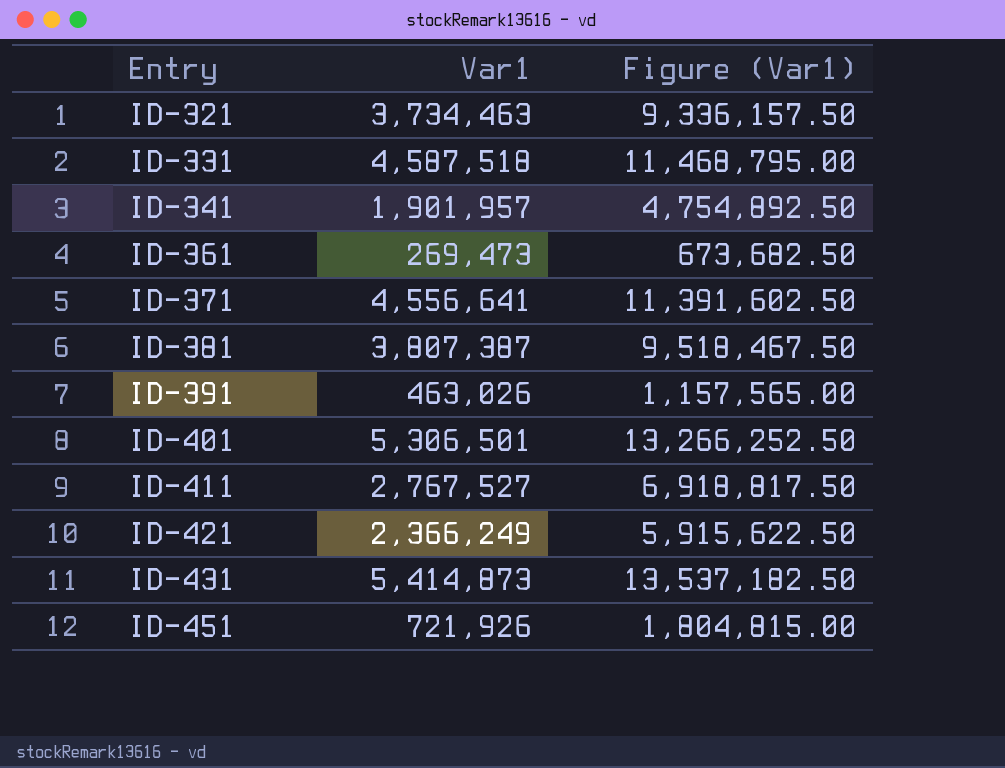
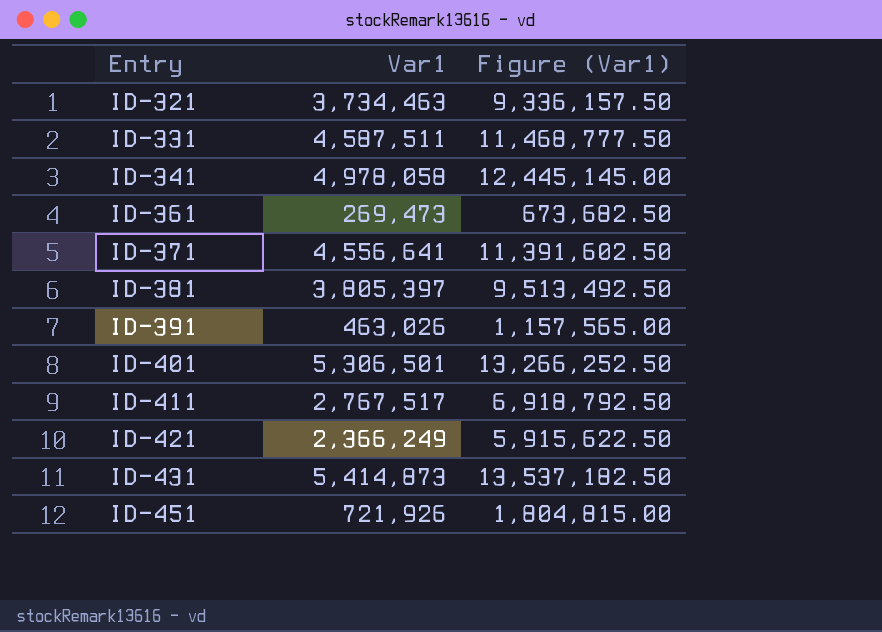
ID-331 | Var1: 4,587,518 -> 4,587,511
ID-331 | Figure (Var1): 11,468,795.00 -> 11,468,777.50
ID-341 | Var1: 1,901,957 -> 4,978,058
ID-341 | Figure (Var1): 4,754,892.50 -> 12,445,145.00
ID-381 | Var1: 3,807,387 -> 3,805,397
ID-381 | Figure (Var1): 9,518,467.50 -> 9,513,492.50
ID-411 | Var1: 2,767,527 -> 2,767,517
ID-411 | Figure (Var1): 6,918,817.50 -> 6,918,792.50

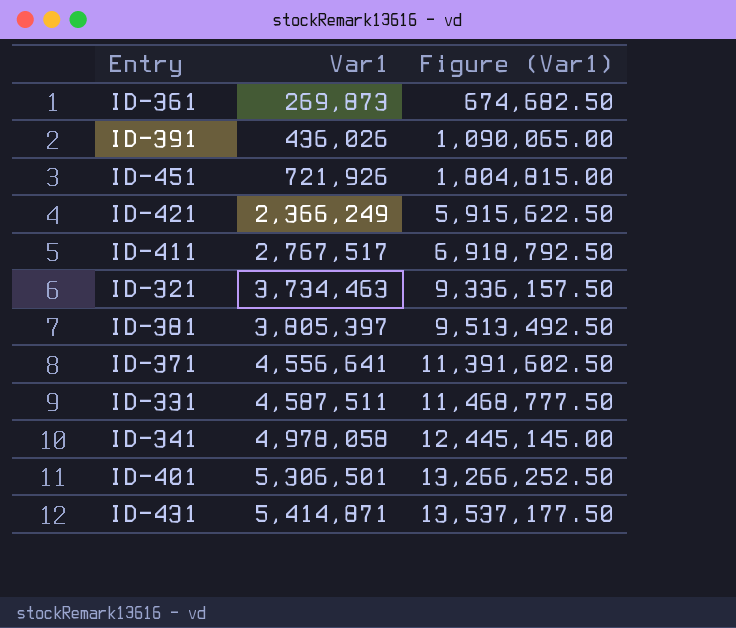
row order: Entry ascending -> Var1 ascending
ID-361 | Var1: 269,473 -> 269,873
ID-361 | Figure (Var1): 673,682.50 -> 674,682.50
ID-391 | Var1: 463,026 -> 436,026
ID-391 | Figure (Var1): 1,157,565.00 -> 1,090,065.00
ID-431 | Var1: 5,414,873 -> 5,414,871
ID-431 | Figure (Var1): 13,537,182.50 -> 13,537,177.50

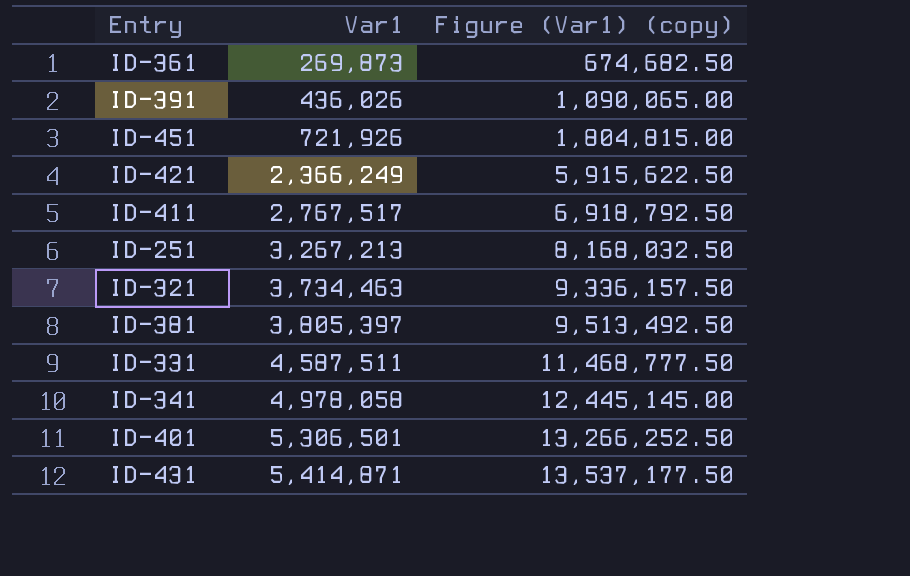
column name: Figure (Var1) -> Figure (Var1) (copy)
row ID-371: 4,556,641 | 11,391,602.50 -> none
row ID-251: none -> 3,267,213 | 8,168,032.50

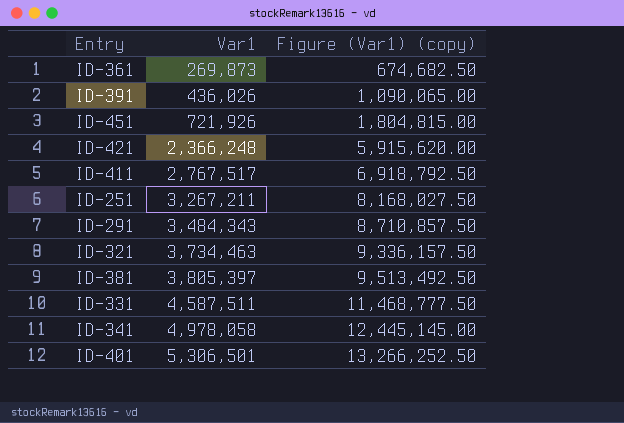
row ID-431: 5,414,871 | 13,537,177.50 -> none
ID-421 | Var1: 2,366,249 -> 2,366,248
ID-421 | Figure (Var1) (copy): 5,915,622.50 -> 5,915,620.00
ID-251 | Var1: 3,267,213 -> 3,267,211
ID-251 | Figure (Var1) (copy): 8,168,032.50 -> 8,168,027.50
row ID-291: none -> 3,484,343 | 8,710,857.50

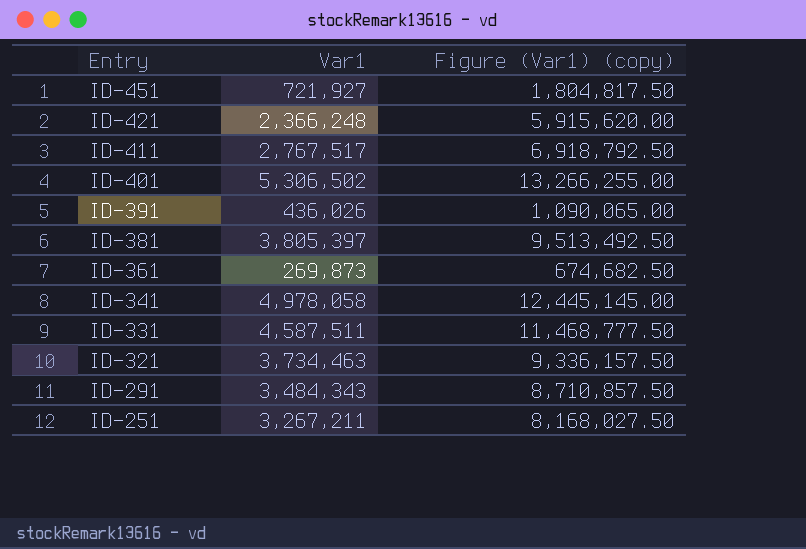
row order: Var1 ascending -> Entry descending
ID-451 | Var1: 721,926 -> 721,927
ID-451 | Figure (Var1) (copy): 1,804,815.00 -> 1,804,817.50
ID-401 | Var1: 5,306,501 -> 5,306,502
ID-401 | Figure (Var1) (copy): 13,266,252.50 -> 13,266,255.00

